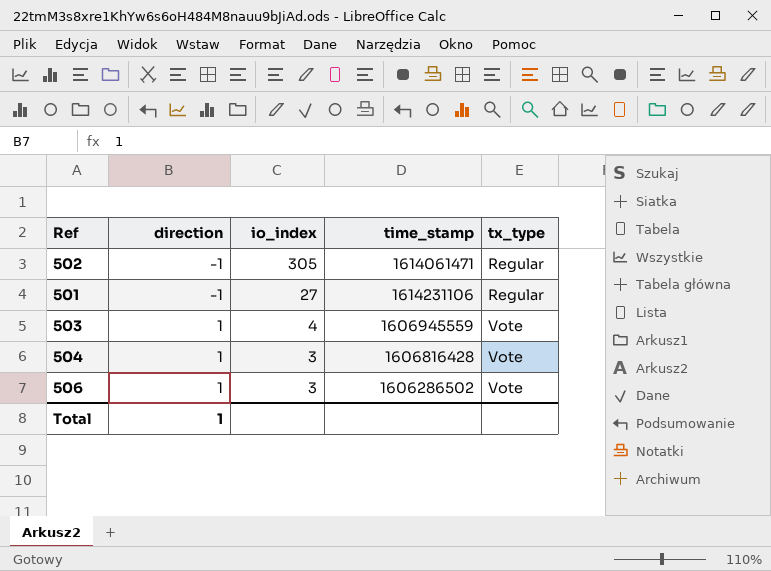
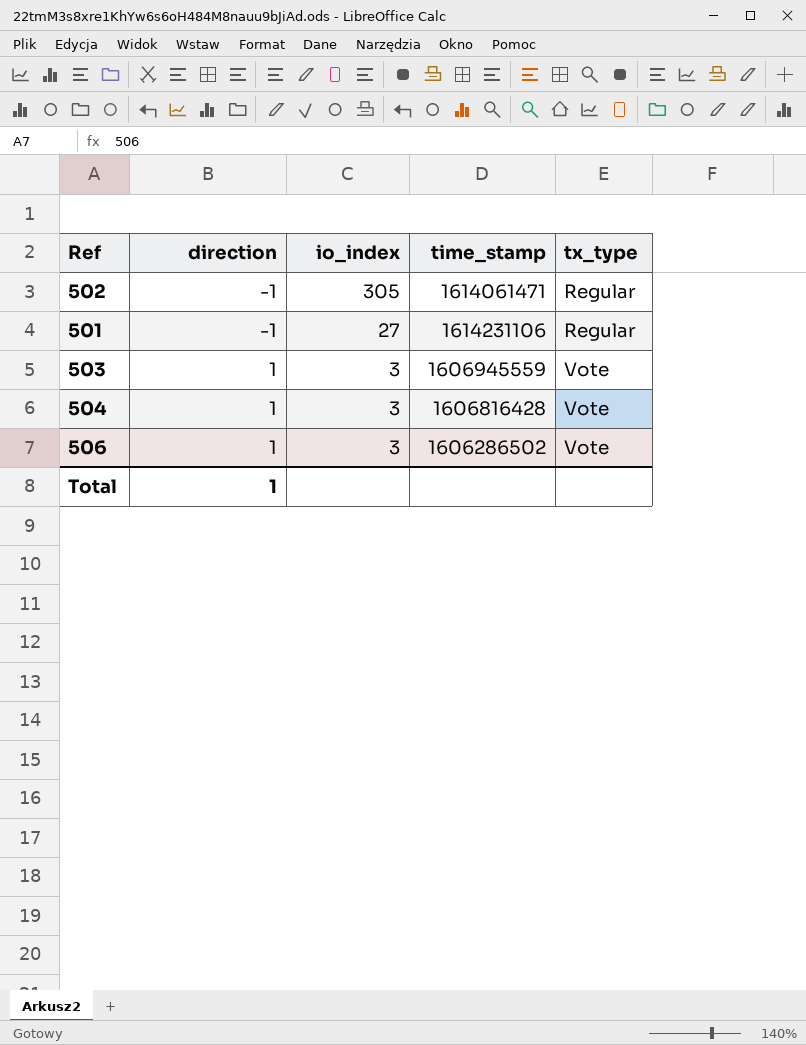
503 | io_index: 4 -> 3

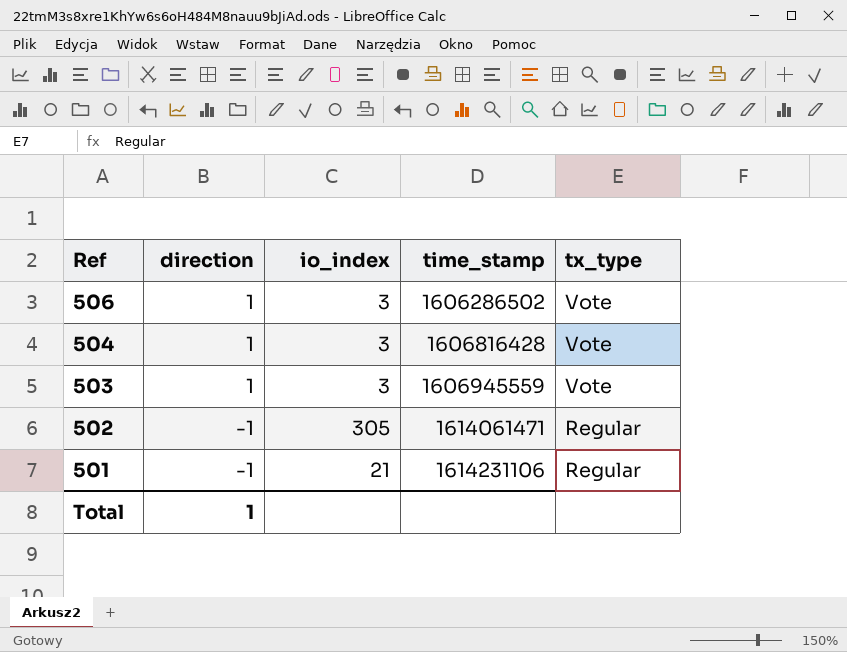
row order: direction ascending -> Ref descending
501 | io_index: 27 -> 21

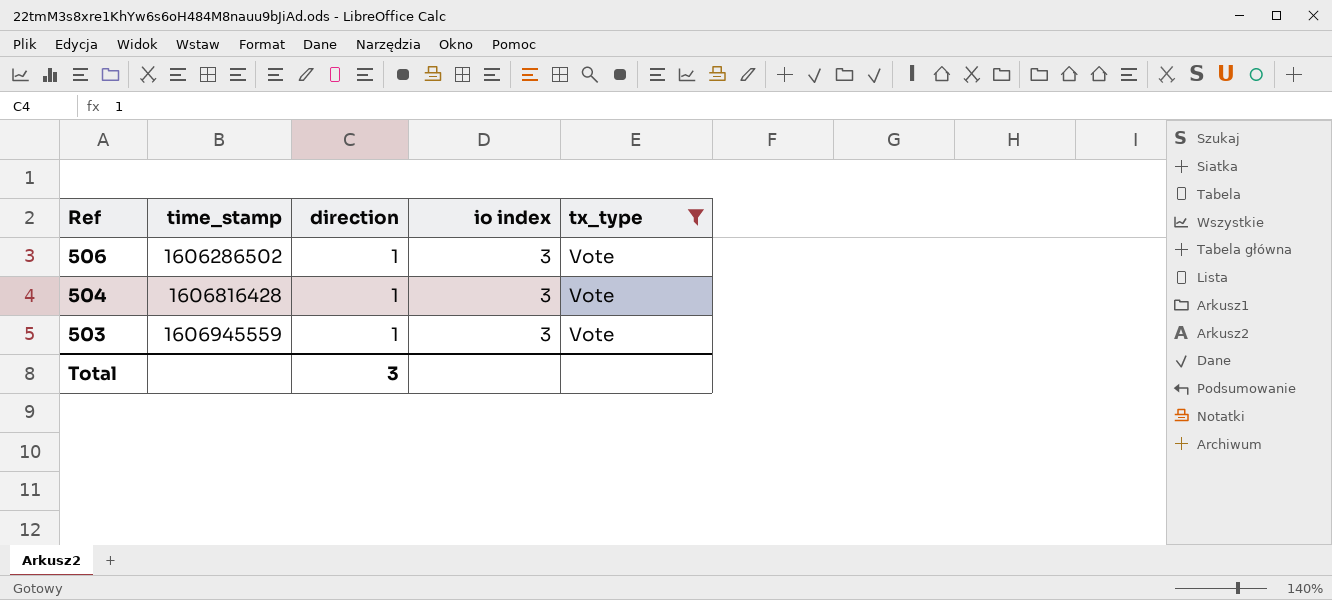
filter: none -> tx_type = Vote
column time_stamp | position: 4 -> 2
column name: io_index -> io index
Total | direction: 1 -> 3

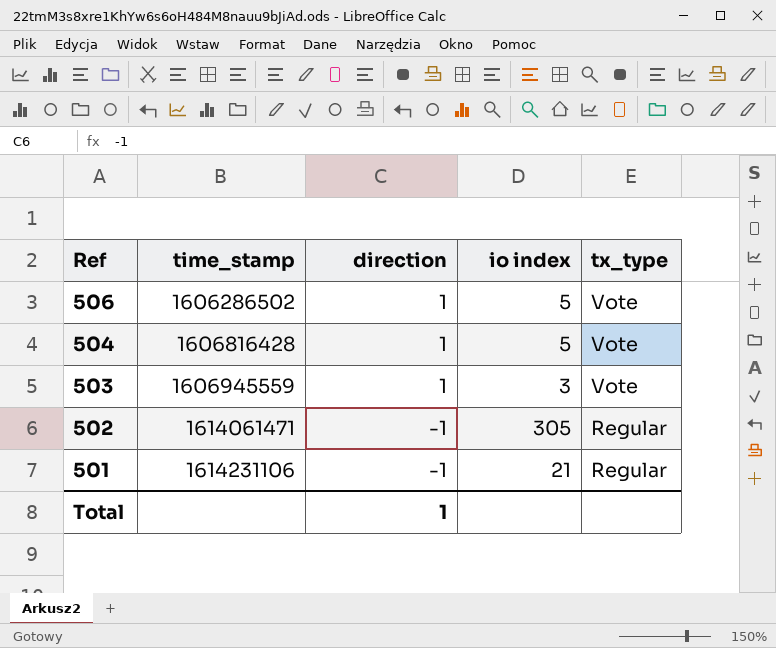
filter: tx_type = Vote -> none
506 | io index: 3 -> 5
504 | io index: 3 -> 5
Total | direction: 3 -> 1

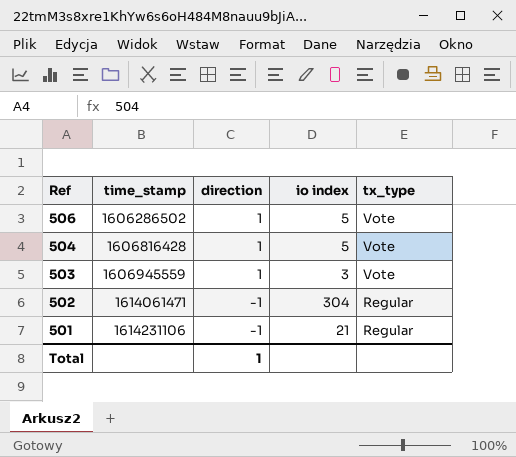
502 | io index: 305 -> 304

